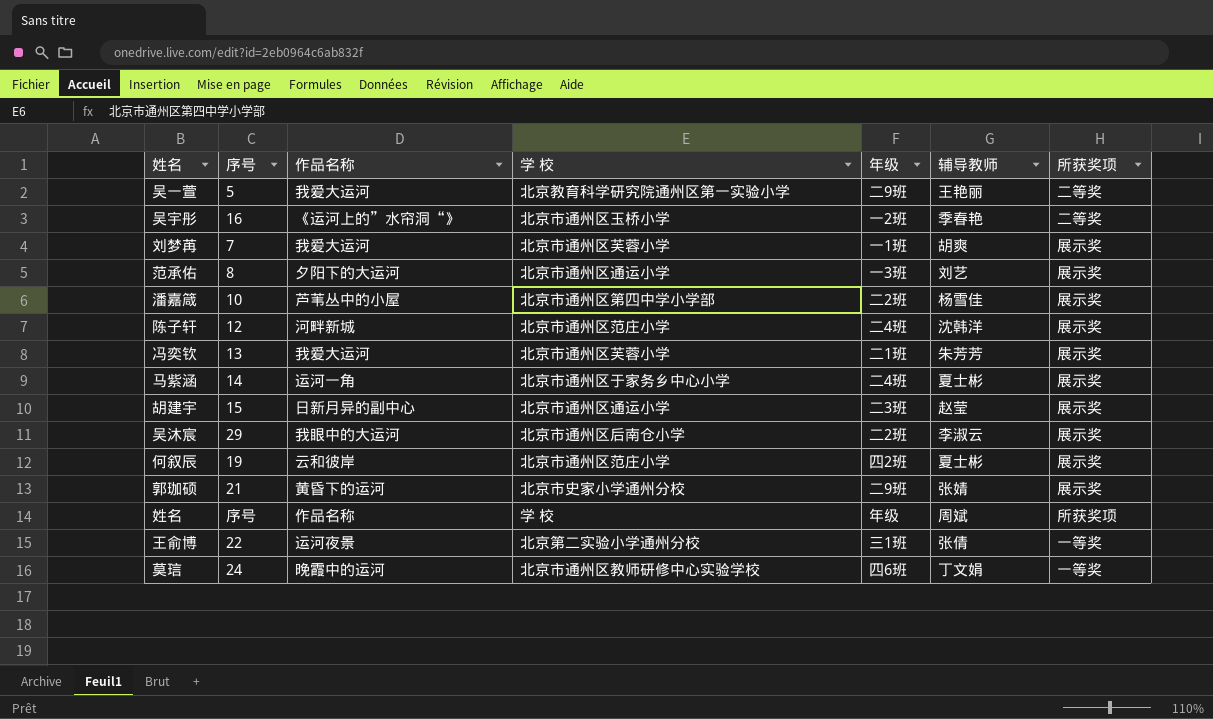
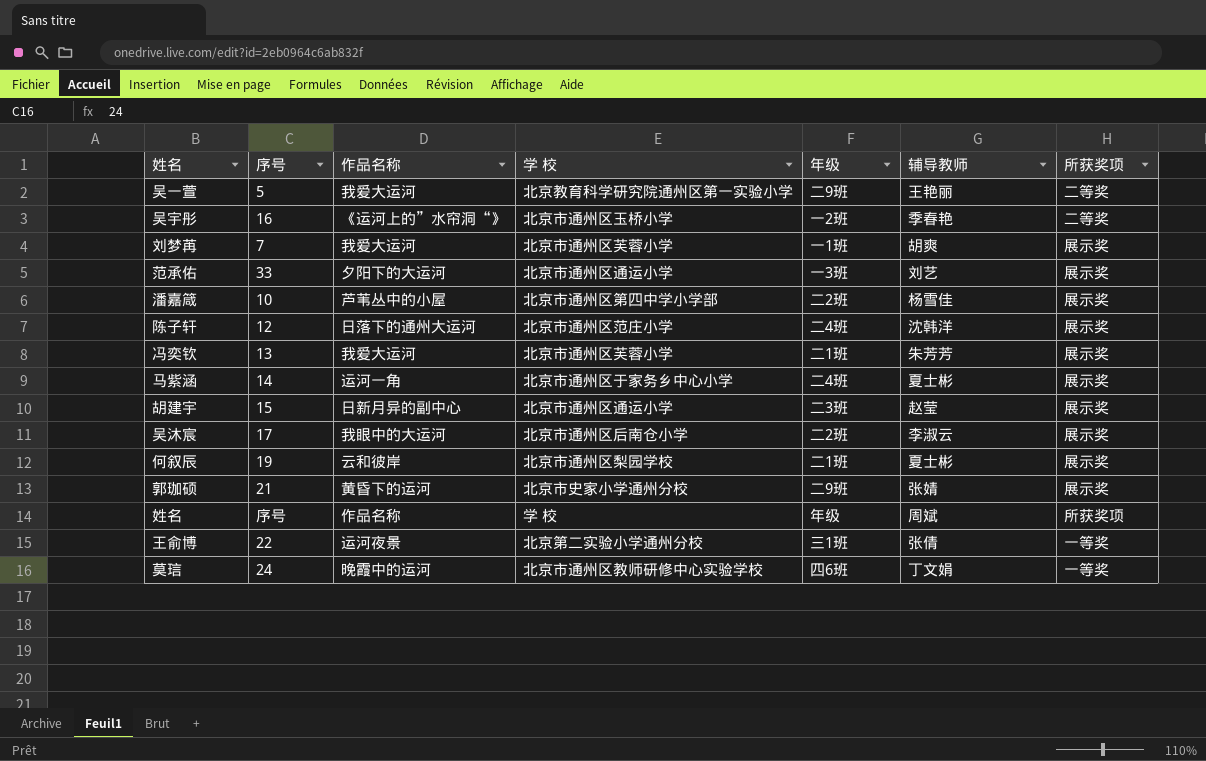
范承佑 | 序号: 8 -> 33
陈子轩 | 作品名称: 河畔新城 -> 日落下的通州大运河
吴沐宸 | 序号: 29 -> 17
何叙辰 | 学 校: 北京市通州区范庄小学 -> 北京市通州区梨园学校
何叙辰 | 年级: 四2班 -> 二1班

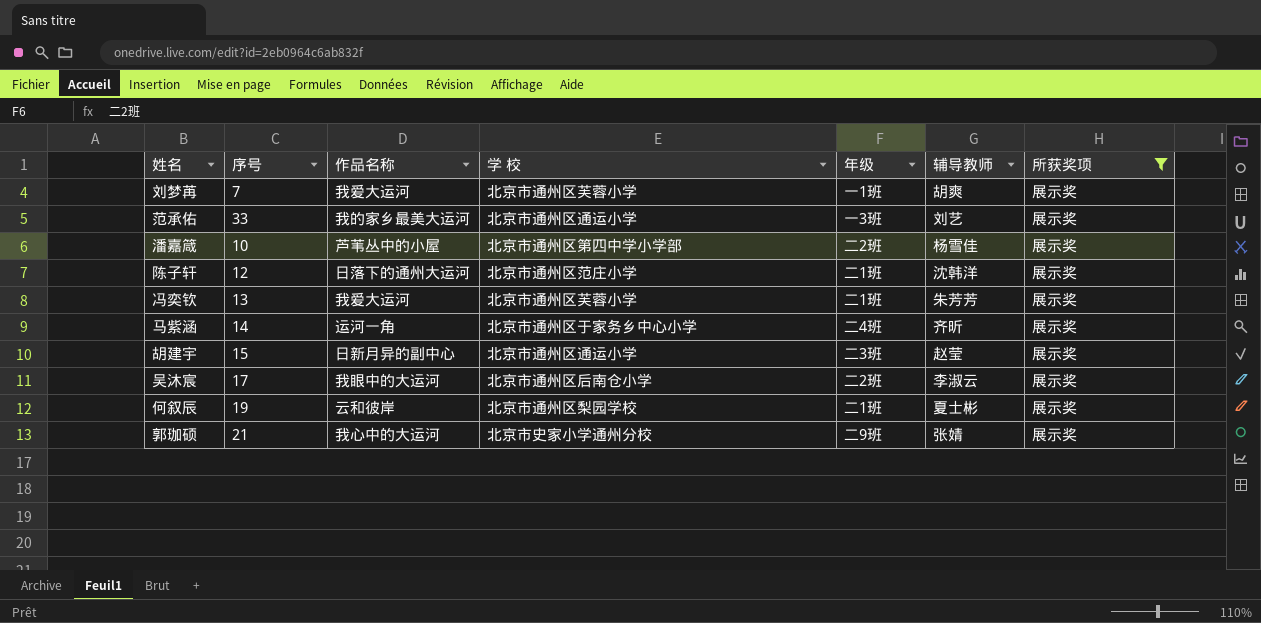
filter: none -> 所获奖项 = 展示奖
范承佑 | 作品名称: 夕阳下的大运河 -> 我的家乡最美大运河
陈子轩 | 年级: 二4班 -> 二1班
马紫涵 | 辅导教师: 夏士彬 -> 齐昕
郭珈硕 | 作品名称: 黄昏下的运河 -> 我心中的大运河

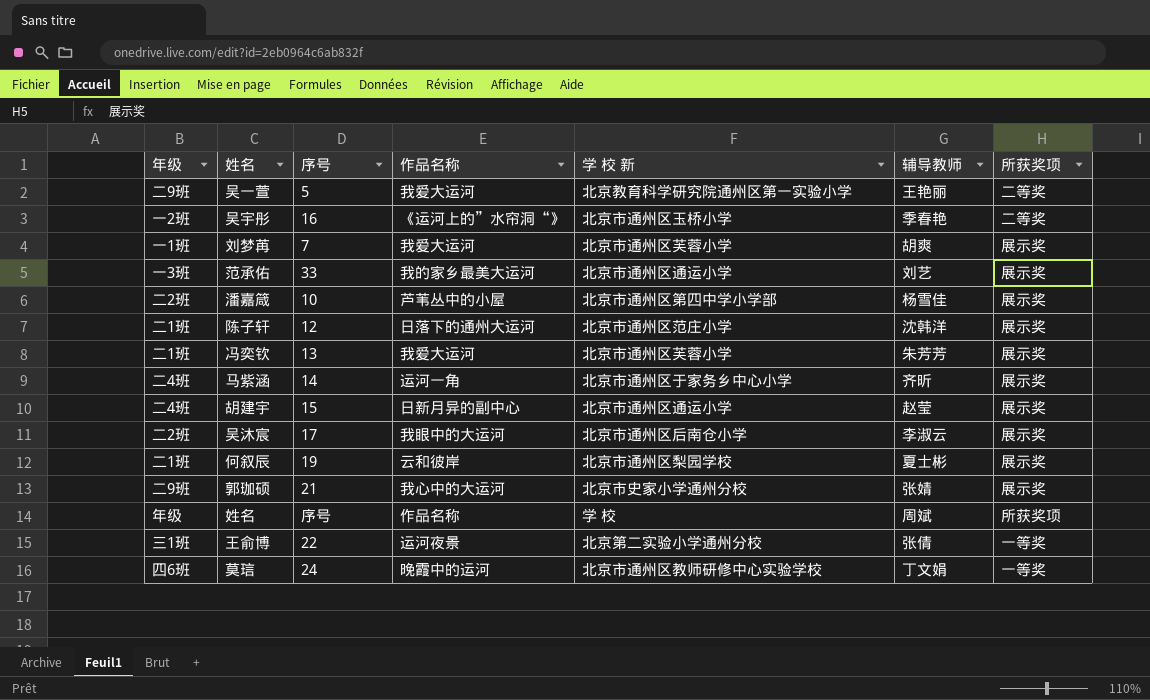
filter: 所获奖项 = 展示奖 -> none
column 年级 | position: 5 -> 1
column name: 学 校 -> 学 校 新
胡建宇 | 年级: 二3班 -> 二4班

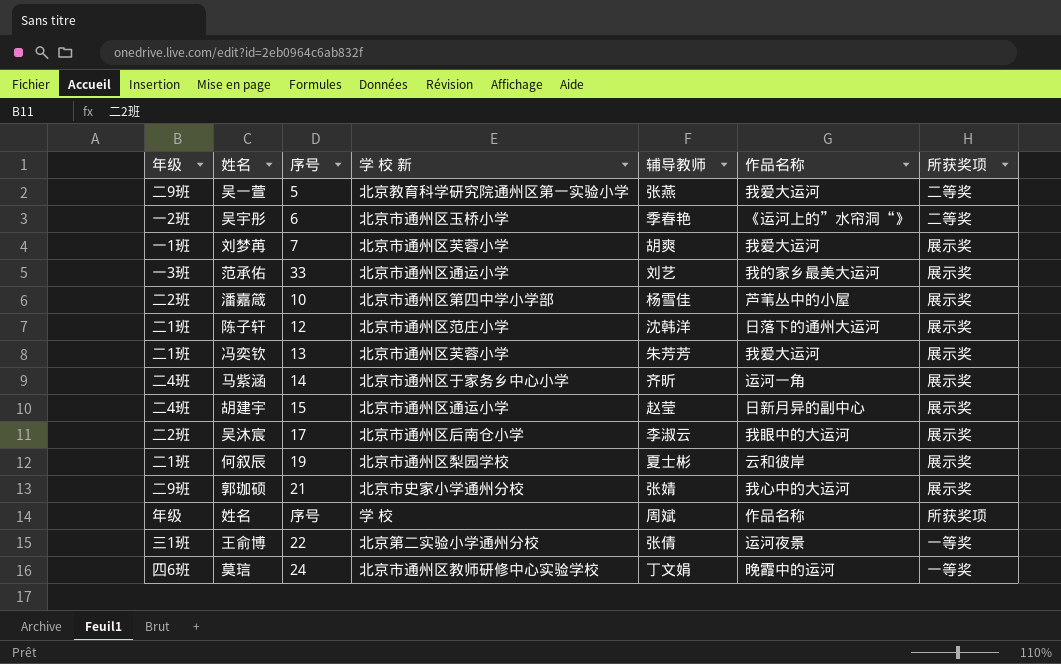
column 作品名称 | position: 4 -> 6
吴一萱 | 辅导教师: 王艳丽 -> 张燕
吴宇彤 | 序号: 16 -> 6

